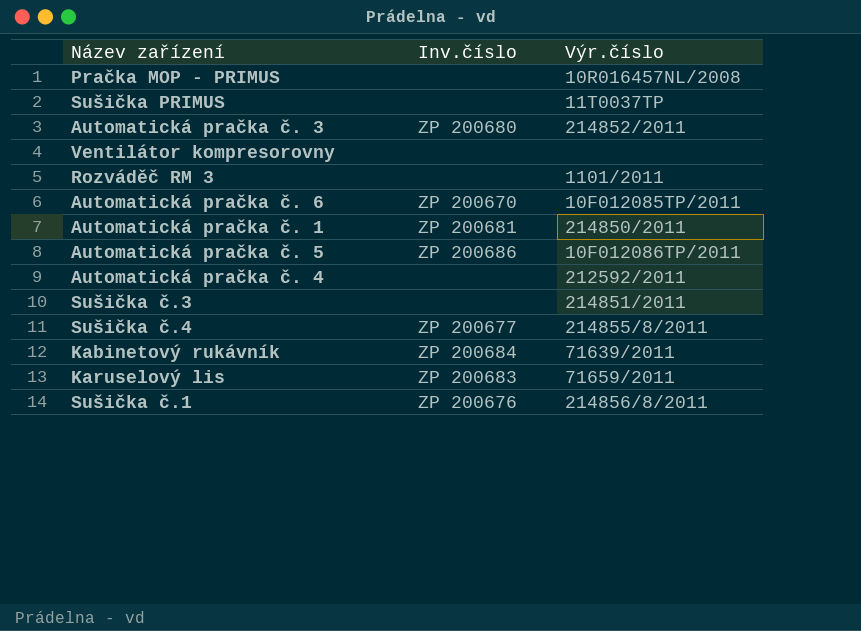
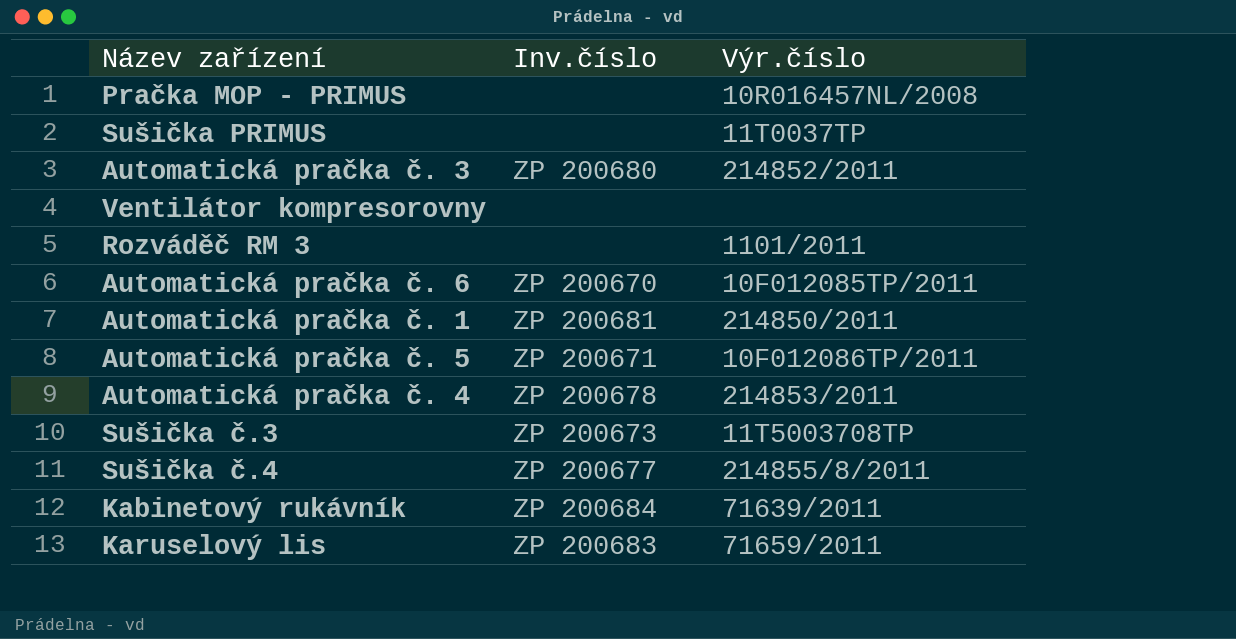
row Sušička č.1: ZP 200676 | 214856/8/2011 -> none
Automatická pračka č. 5 | Inv.číslo: ZP 200686 -> ZP 200671
Automatická pračka č. 4 | Inv.číslo: none -> ZP 200678
Automatická pračka č. 4 | Výr.číslo: 212592/2011 -> 214853/2011
Sušička č.3 | Inv.číslo: none -> ZP 200673
Sušička č.3 | Výr.číslo: 214851/2011 -> 11T5003708TP

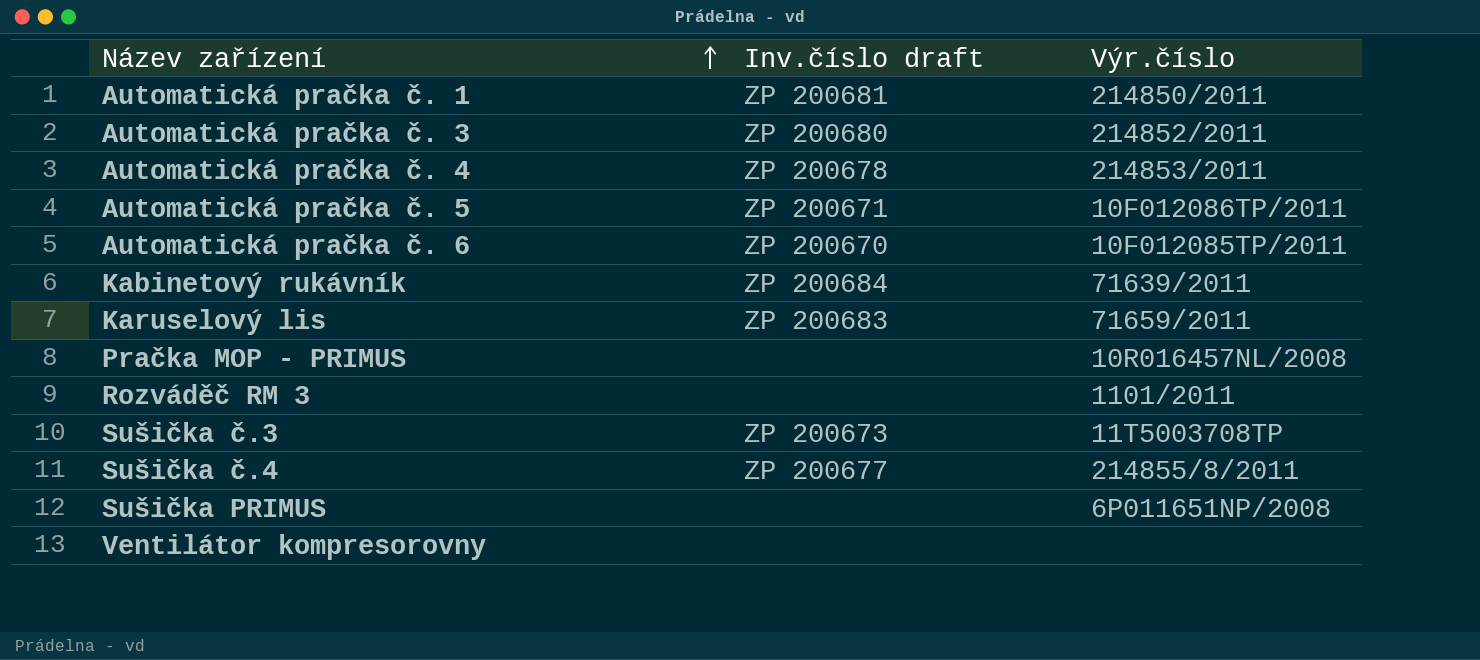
row order: none -> Název zařízení ascending
column name: Inv.číslo -> Inv.číslo draft
Sušička PRIMUS | Výr.číslo: 11T0037TP -> 6P011651NP/2008

